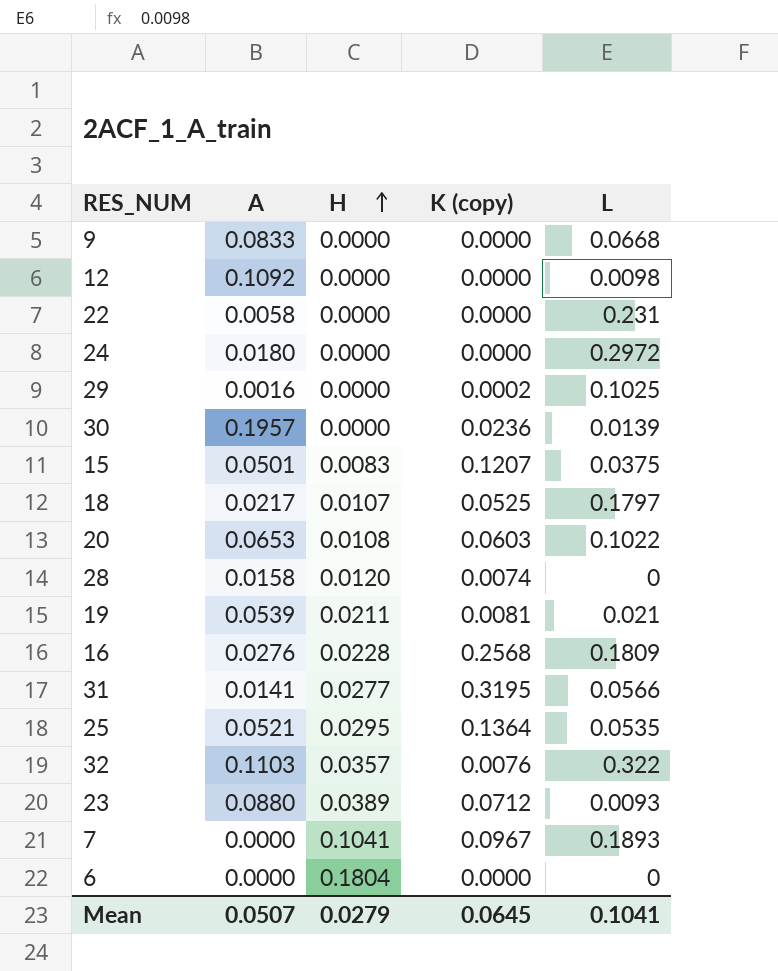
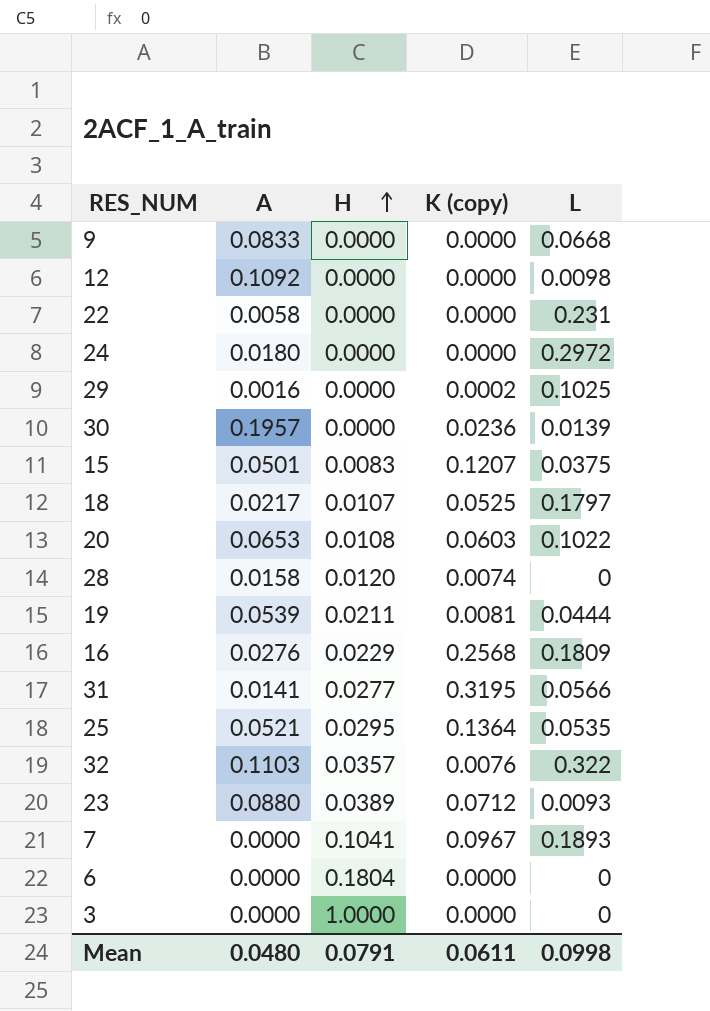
19 | L: 0.021 -> 0.0444
16 | H: 0.0228 -> 0.0229
row 3: none -> 0.0000 | 1.0000 | 0.0000 | 0
Mean | A: 0.0507 -> 0.0480
Mean | H: 0.0279 -> 0.0791
Mean | K (copy): 0.0645 -> 0.0611
Mean | L: 0.1041 -> 0.0998

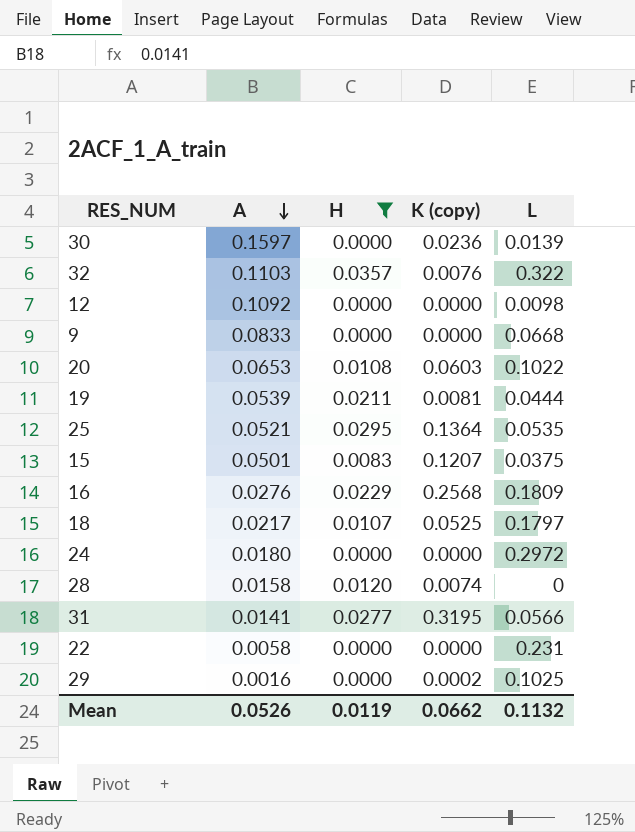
filter: none -> H <= 0.0357
row order: H ascending -> A descending
30 | A: 0.1957 -> 0.1597
Mean | A: 0.0480 -> 0.0526
Mean | H: 0.0791 -> 0.0119
Mean | K (copy): 0.0611 -> 0.0662
Mean | L: 0.0998 -> 0.1132

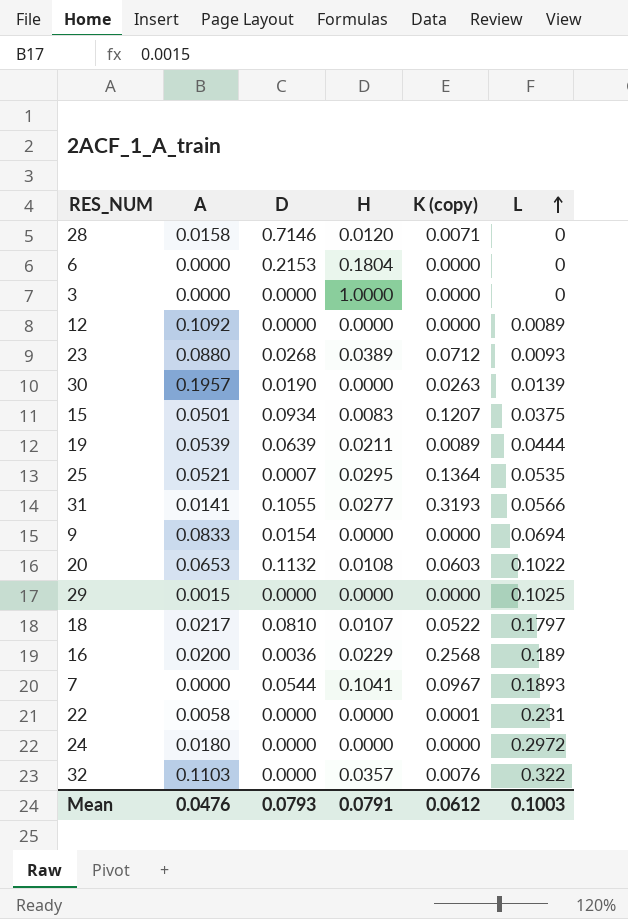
filter: H <= 0.0357 -> none
row order: A descending -> L ascending
column D | position: none -> 3
28 | K (copy): 0.0074 -> 0.0071
12 | L: 0.0098 -> 0.0089
30 | A: 0.1597 -> 0.1957
30 | K (copy): 0.0236 -> 0.0263
19 | K (copy): 0.0081 -> 0.0089
31 | K (copy): 0.3195 -> 0.3193
9 | L: 0.0668 -> 0.0694
29 | A: 0.0016 -> 0.0015
29 | K (copy): 0.0002 -> 0.0000
18 | K (copy): 0.0525 -> 0.0522
16 | A: 0.0276 -> 0.0200
16 | L: 0.1809 -> 0.189
22 | K (copy): 0.0000 -> 0.0001
Mean | A: 0.0526 -> 0.0476
Mean | H: 0.0119 -> 0.0791
Mean | K (copy): 0.0662 -> 0.0612
Mean | L: 0.1132 -> 0.1003

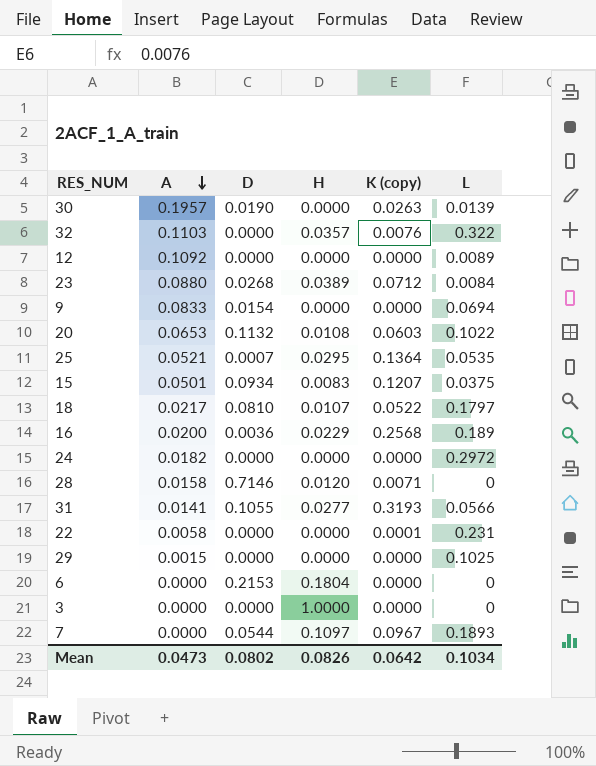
row order: L ascending -> A descending
row 19: 0.0539 | 0.0639 | 0.0211 | 0.0089 | 0.0444 -> none
23 | L: 0.0093 -> 0.0084
24 | A: 0.0180 -> 0.0182
7 | H: 0.1041 -> 0.1097
Mean | A: 0.0476 -> 0.0473
Mean | D: 0.0793 -> 0.0802
Mean | H: 0.0791 -> 0.0826
Mean | K (copy): 0.0612 -> 0.0642
Mean | L: 0.1003 -> 0.1034

